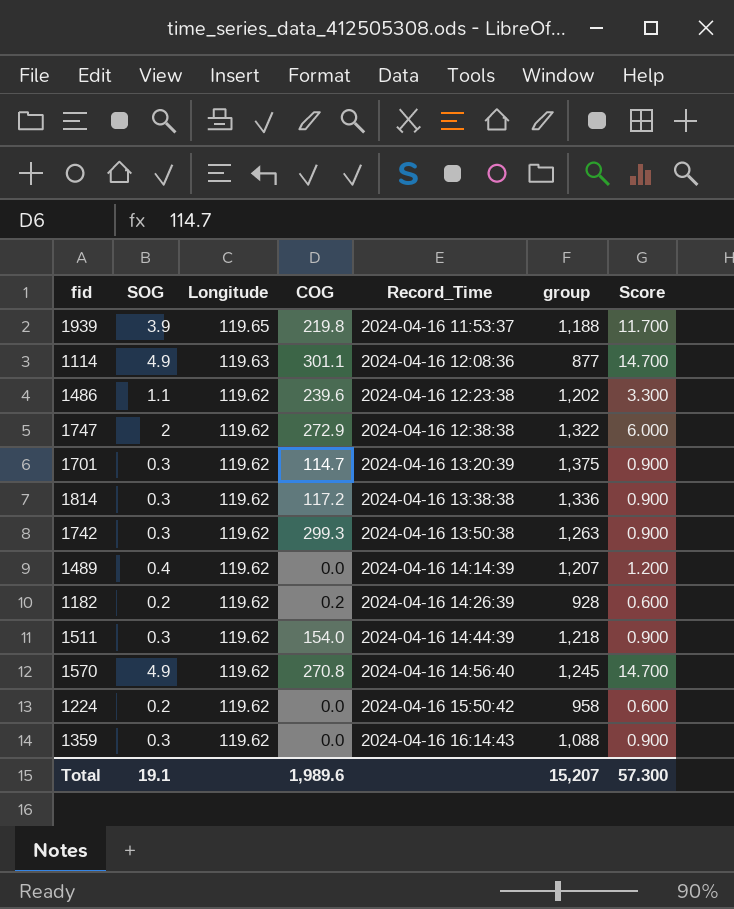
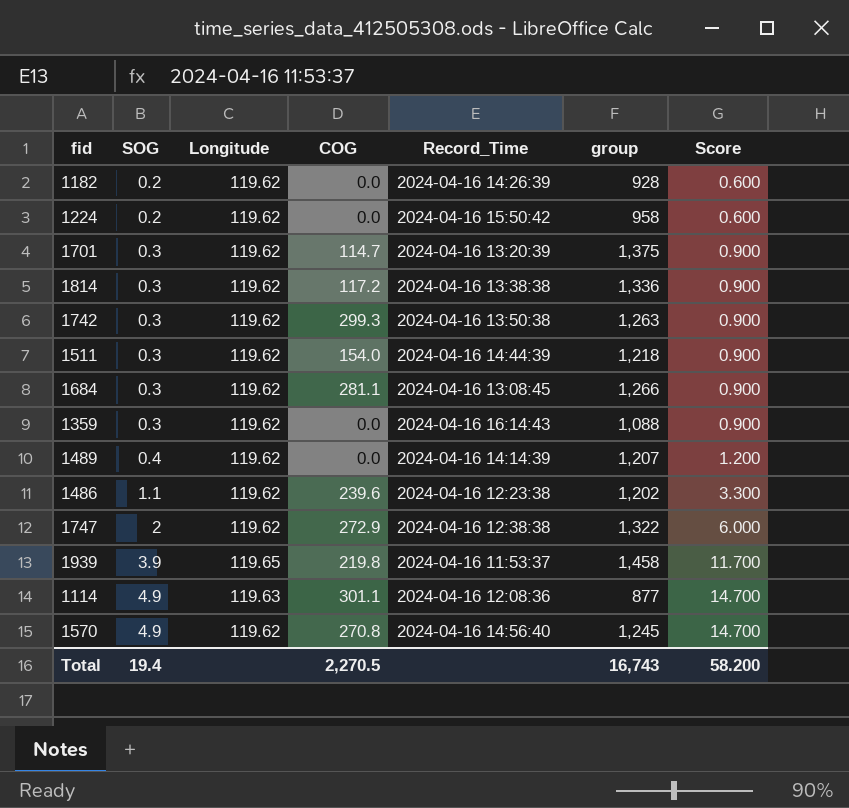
row order: Longitude descending -> SOG ascending
1182 | COG: 0.2 -> 0.0
row 1684: none -> 0.3 | 119.62 | 281.1 | 2024-04-16 13:08:45 | 1,266 | 0.900
1939 | group: 1,188 -> 1,458
Total | SOG: 19.1 -> 19.4
Total | COG: 1,989.6 -> 2,270.5
Total | group: 15,207 -> 16,743
Total | Score: 57.300 -> 58.200

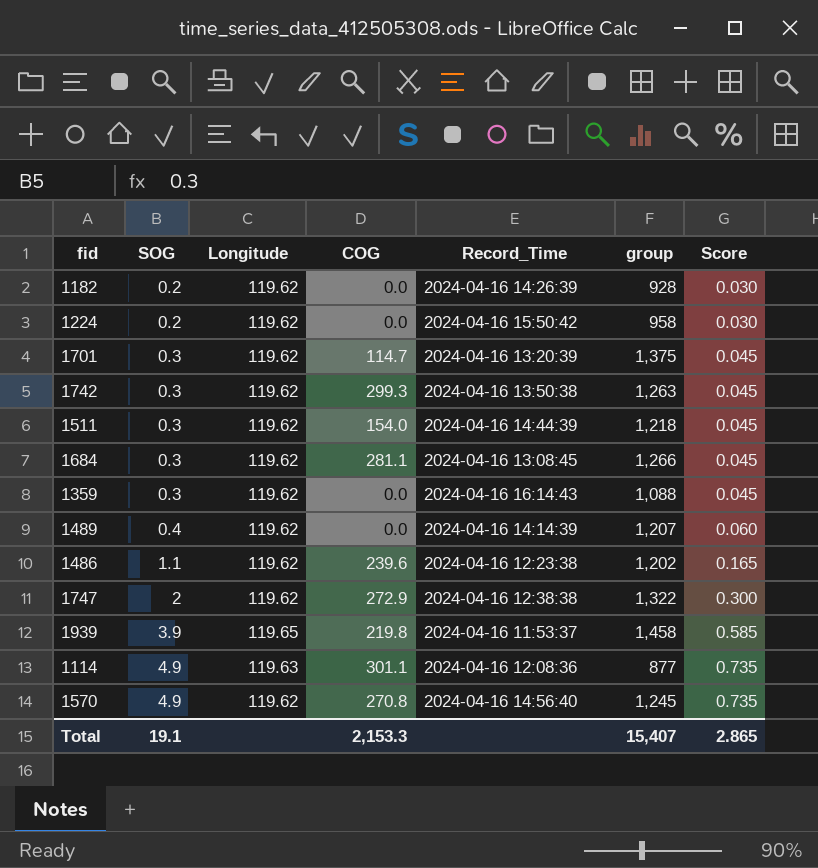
column Score | formula: [SOG] * 3 -> [SOG] * 0.15
row 1814: 0.3 | 119.62 | 117.2 | 2024-04-16 13:38:38 | 1,336 | 0.900 -> none
Total | SOG: 19.4 -> 19.1
Total | COG: 2,270.5 -> 2,153.3
Total | group: 16,743 -> 15,407
Total | Score: 58.200 -> 2.865

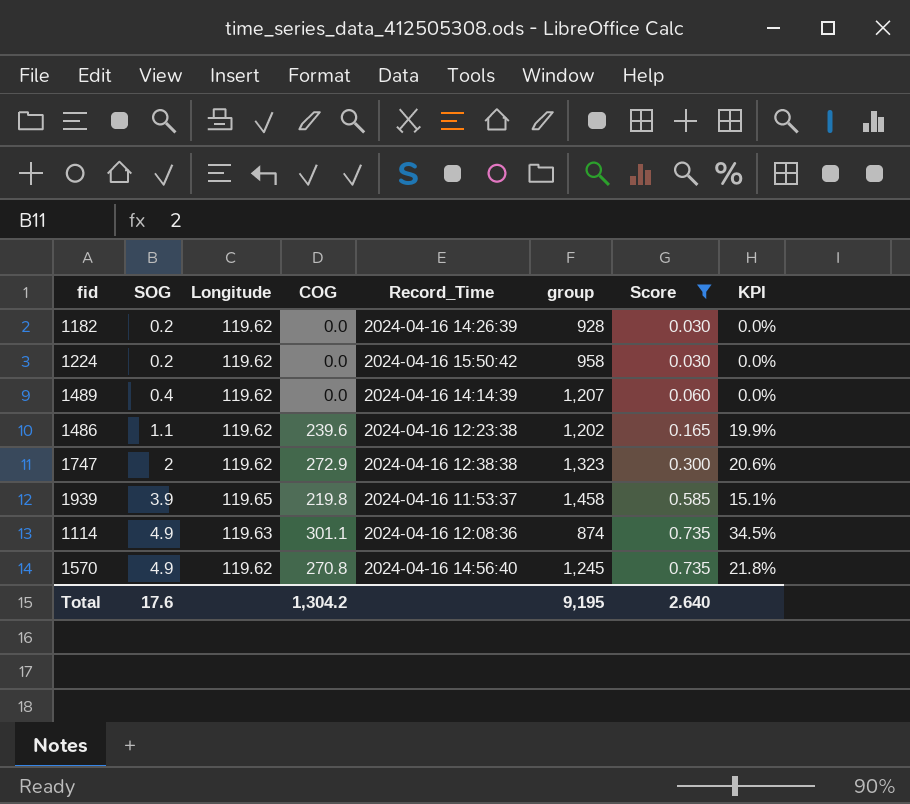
filter: none -> Score != 0.045
column KPI | formula: none -> [COG] / [group]
1747 | group: 1,322 -> 1,323
1114 | group: 877 -> 874
Total | SOG: 19.1 -> 17.6
Total | COG: 2,153.3 -> 1,304.2
Total | group: 15,407 -> 9,195
Total | Score: 2.865 -> 2.640

